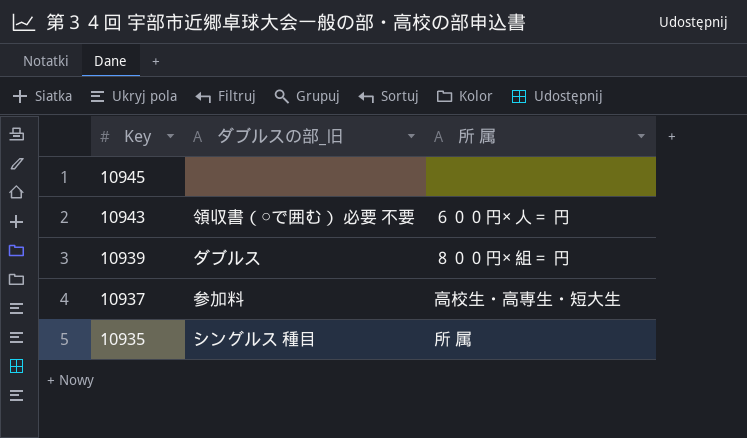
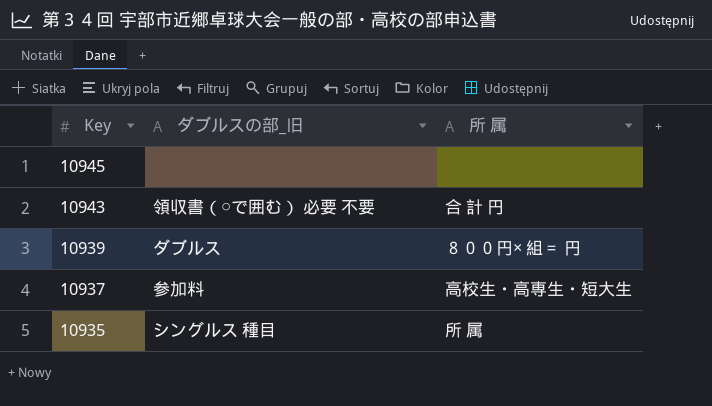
10943 | 所 属: ６００円× 人＝ 円 -> 合 計 円

